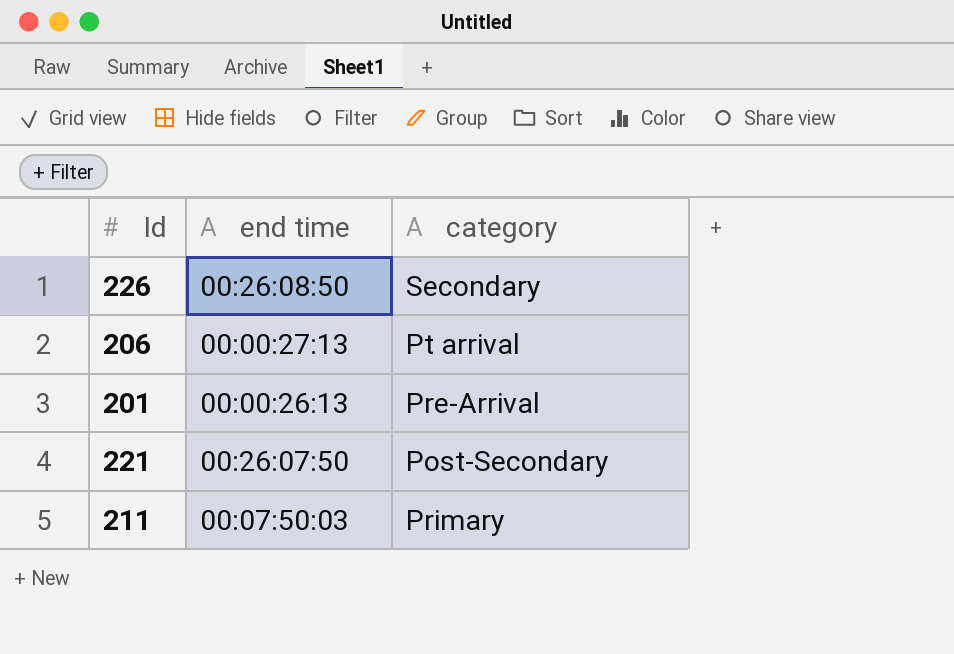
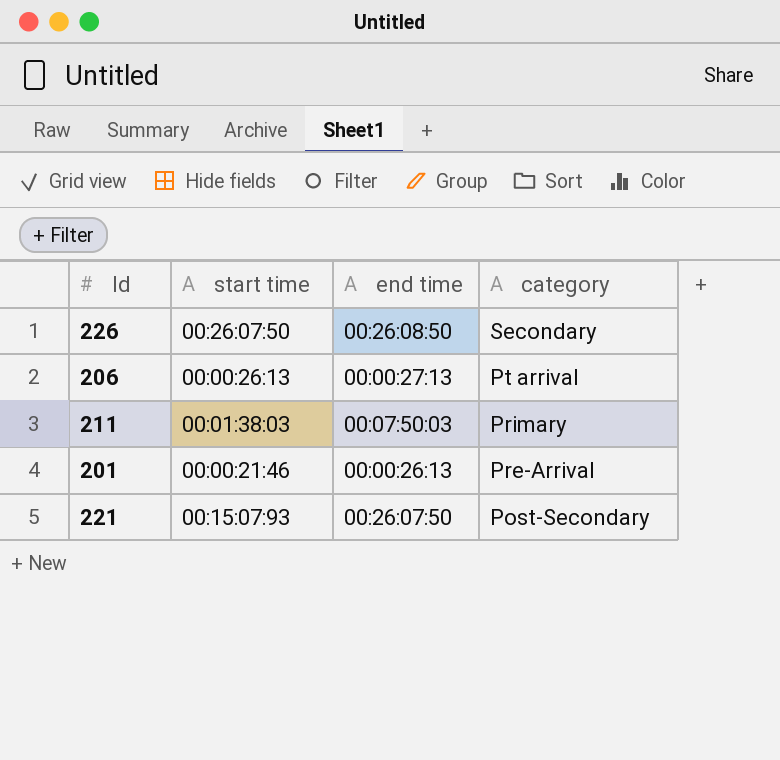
row order: none -> category descending
column start time | position: none -> 2

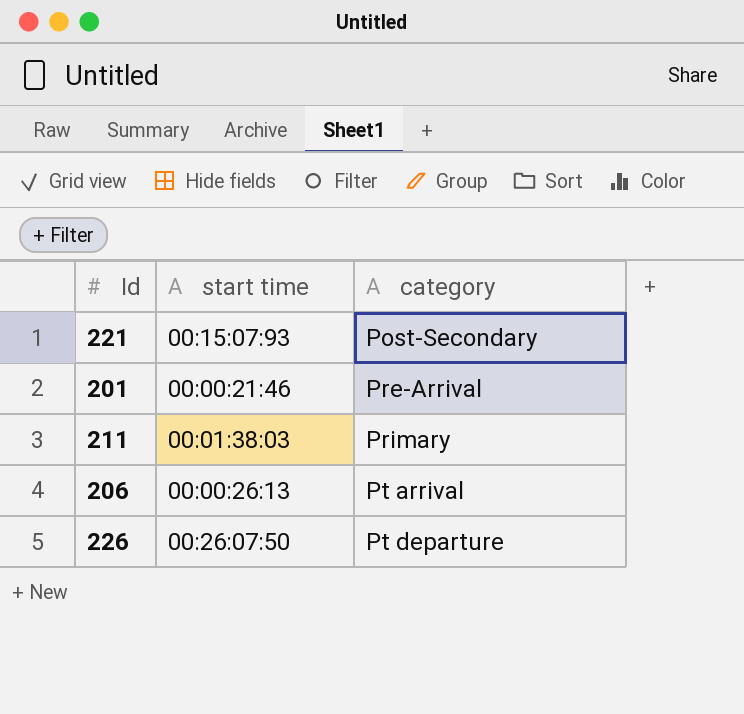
row order: category descending -> category ascending
column end time | position: 3 -> none
226 | category: Secondary -> Pt departure

